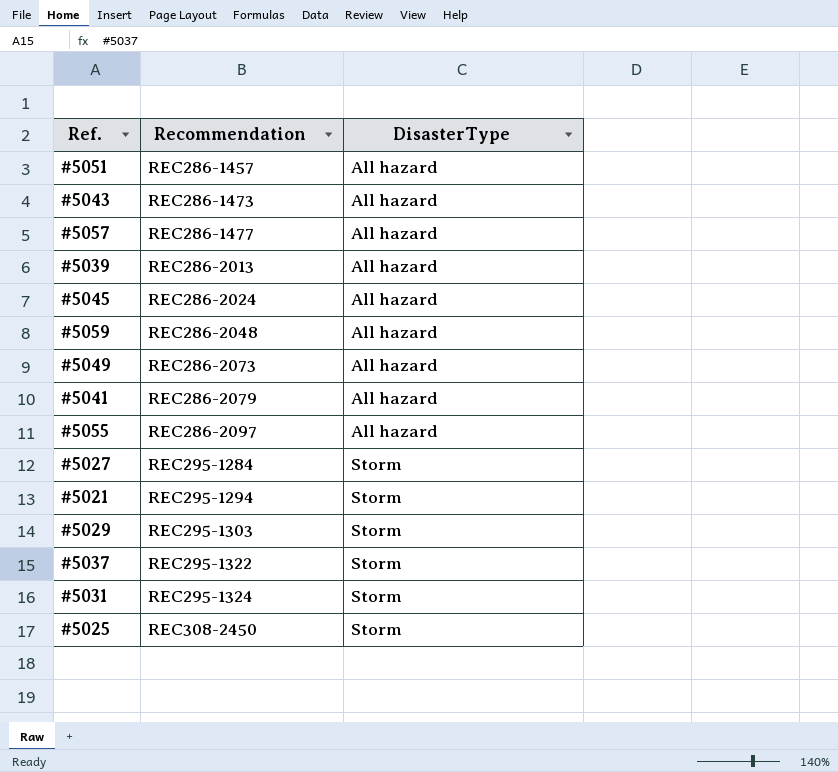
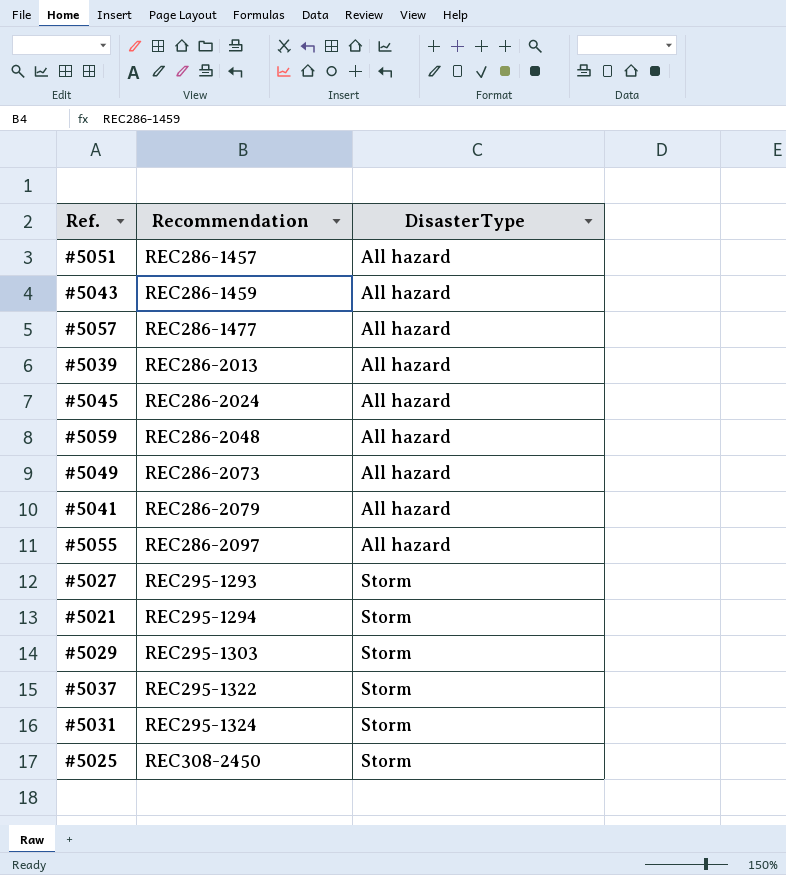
#5043 | Recommendation: REC286-1473 -> REC286-1459
#5027 | Recommendation: REC295-1284 -> REC295-1293

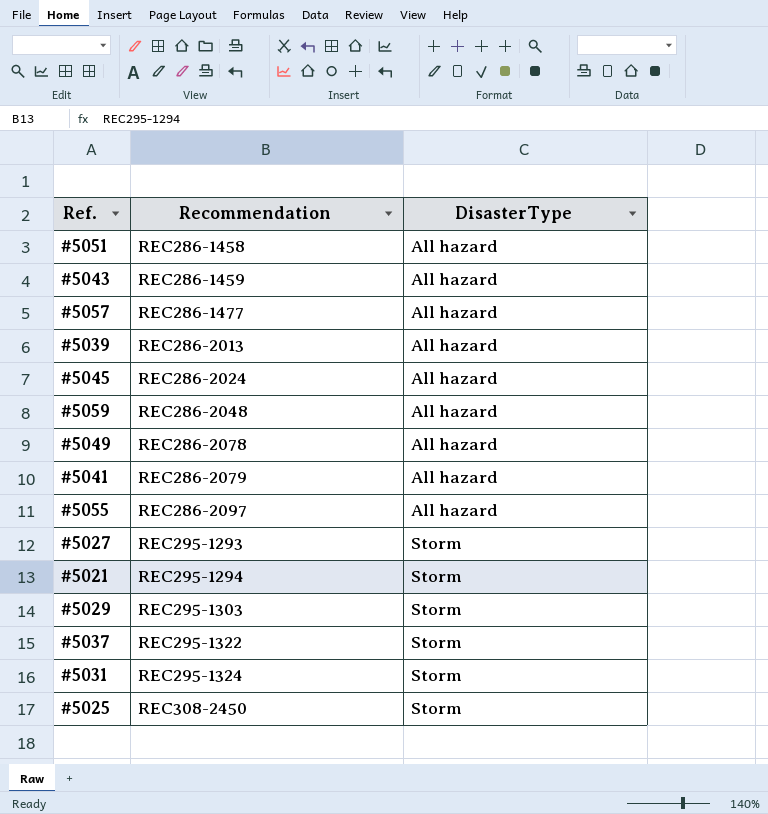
#5051 | Recommendation: REC286-1457 -> REC286-1458
#5049 | Recommendation: REC286-2073 -> REC286-2078

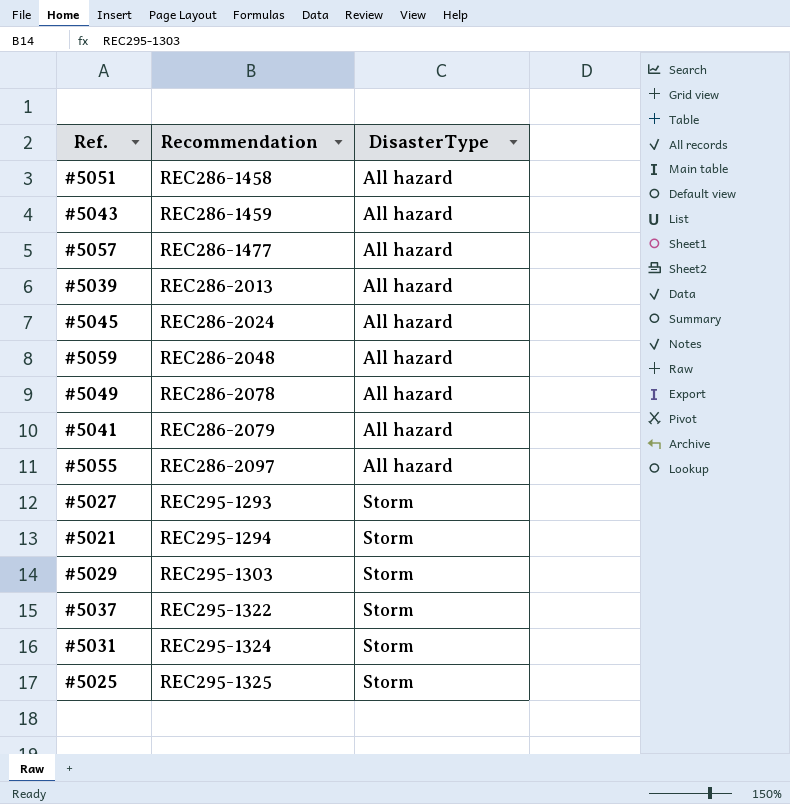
#5025 | Recommendation: REC308-2450 -> REC295-1325

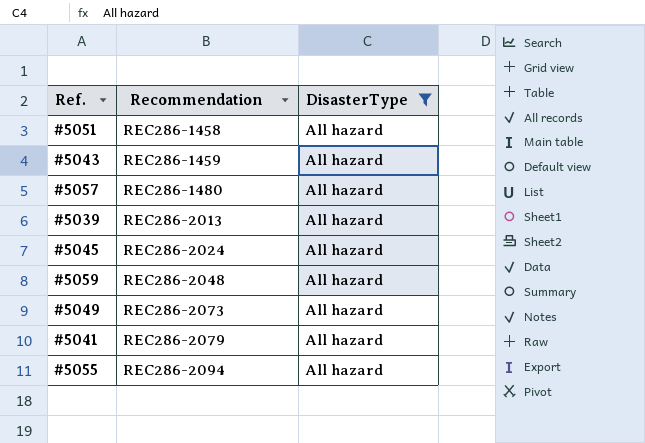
filter: none -> DisasterType = All hazard
#5057 | Recommendation: REC286-1477 -> REC286-1480
#5049 | Recommendation: REC286-2078 -> REC286-2073
#5055 | Recommendation: REC286-2097 -> REC286-2094

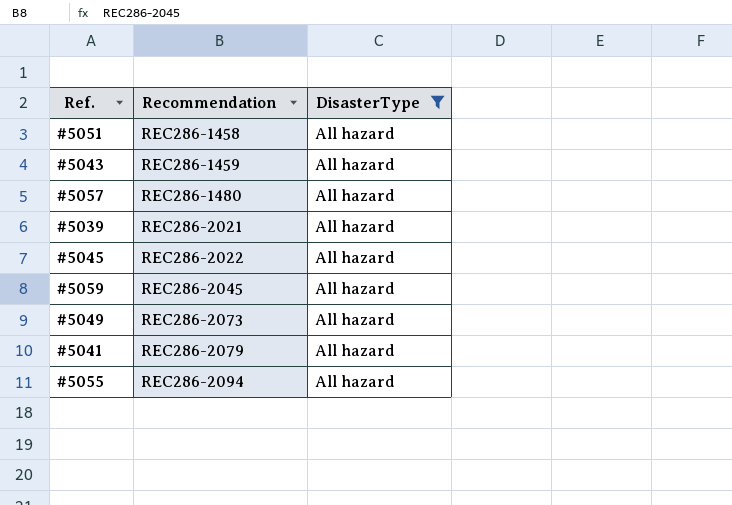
#5039 | Recommendation: REC286-2013 -> REC286-2021
#5045 | Recommendation: REC286-2024 -> REC286-2022
#5059 | Recommendation: REC286-2048 -> REC286-2045

